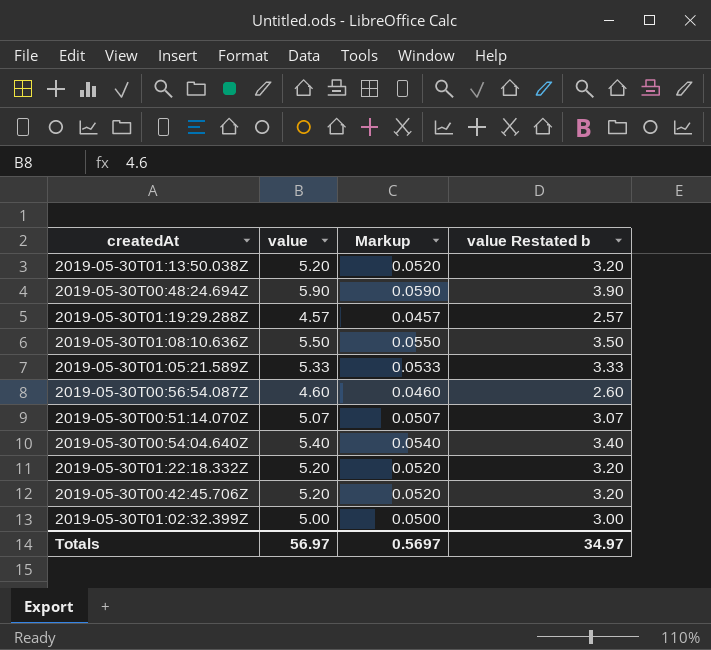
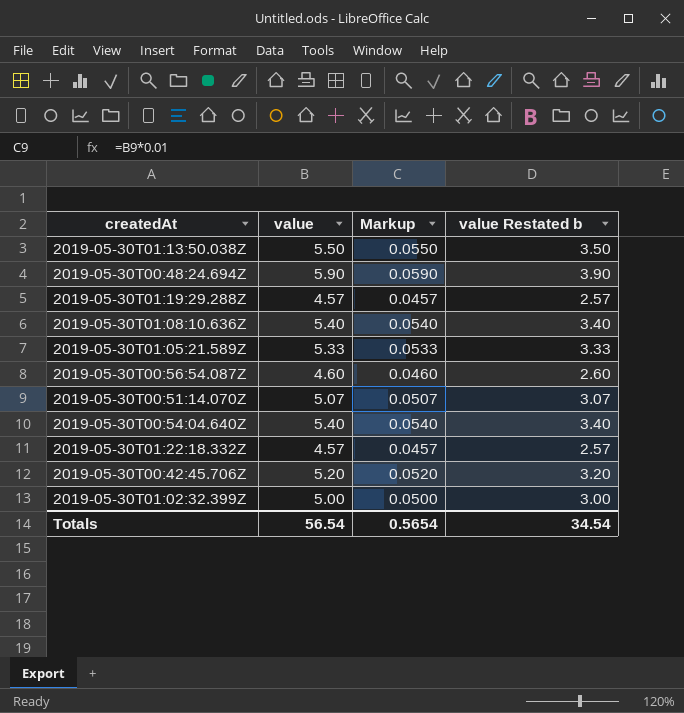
2019-05-30T01:13:50.038Z | value: 5.20 -> 5.50
2019-05-30T01:13:50.038Z | Markup: 0.0520 -> 0.0550
2019-05-30T01:13:50.038Z | value Restated b: 3.20 -> 3.50
2019-05-30T01:08:10.636Z | value: 5.50 -> 5.40
2019-05-30T01:08:10.636Z | Markup: 0.0550 -> 0.0540
2019-05-30T01:08:10.636Z | value Restated b: 3.50 -> 3.40
2019-05-30T01:22:18.332Z | value: 5.20 -> 4.57
2019-05-30T01:22:18.332Z | Markup: 0.0520 -> 0.0457
2019-05-30T01:22:18.332Z | value Restated b: 3.20 -> 2.57
Totals | value: 56.97 -> 56.54
Totals | Markup: 0.5697 -> 0.5654
Totals | value Restated b: 34.97 -> 34.54

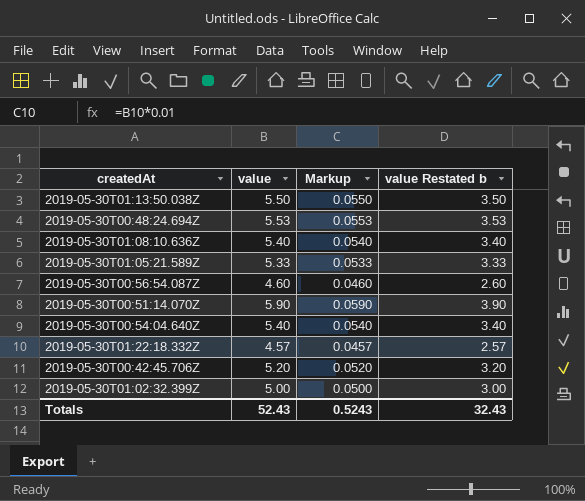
row 2019-05-30T01:19:29.288Z: 4.57 | 0.0457 | 2.57 -> none
2019-05-30T00:48:24.694Z | value: 5.90 -> 5.53
2019-05-30T00:48:24.694Z | Markup: 0.0590 -> 0.0553
2019-05-30T00:48:24.694Z | value Restated b: 3.90 -> 3.53
2019-05-30T00:51:14.070Z | value: 5.07 -> 5.90
2019-05-30T00:51:14.070Z | Markup: 0.0507 -> 0.0590
2019-05-30T00:51:14.070Z | value Restated b: 3.07 -> 3.90
Totals | value: 56.54 -> 52.43
Totals | Markup: 0.5654 -> 0.5243
Totals | value Restated b: 34.54 -> 32.43

